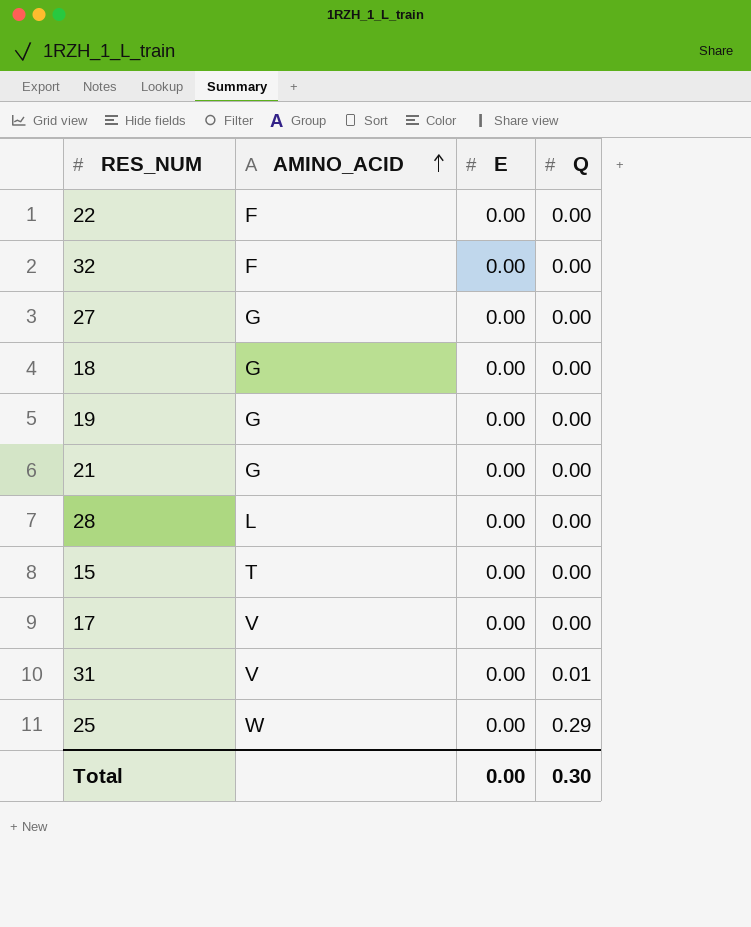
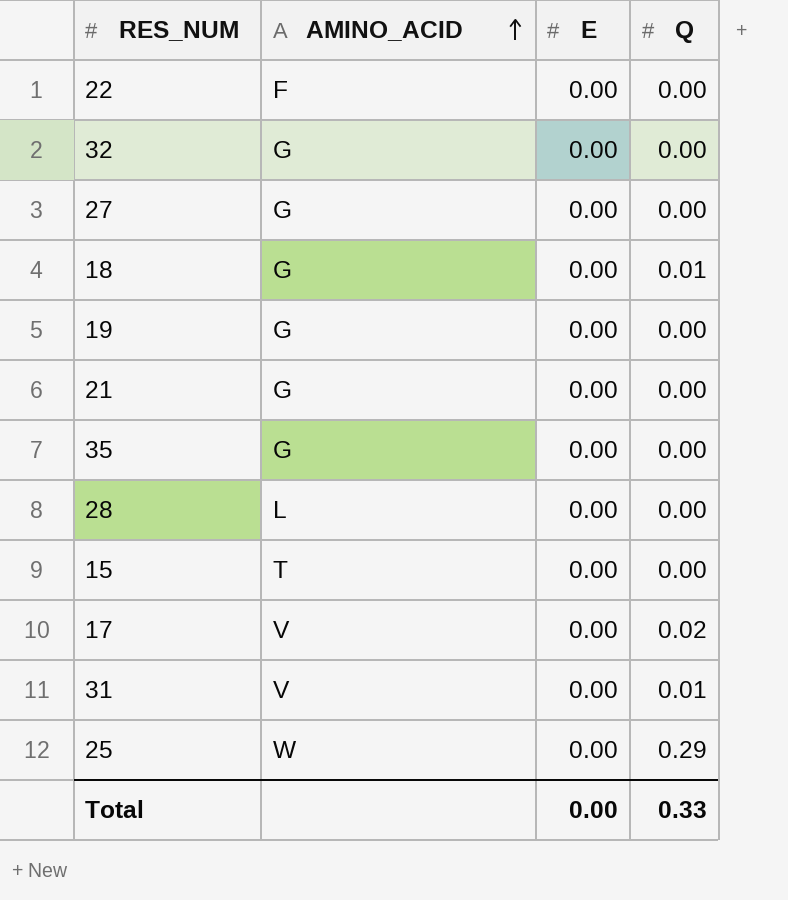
32 | AMINO_ACID: F -> G
18 | Q: 0.00 -> 0.01
row 35: none -> G | 0.00 | 0.00
17 | Q: 0.00 -> 0.02
Total | Q: 0.30 -> 0.33

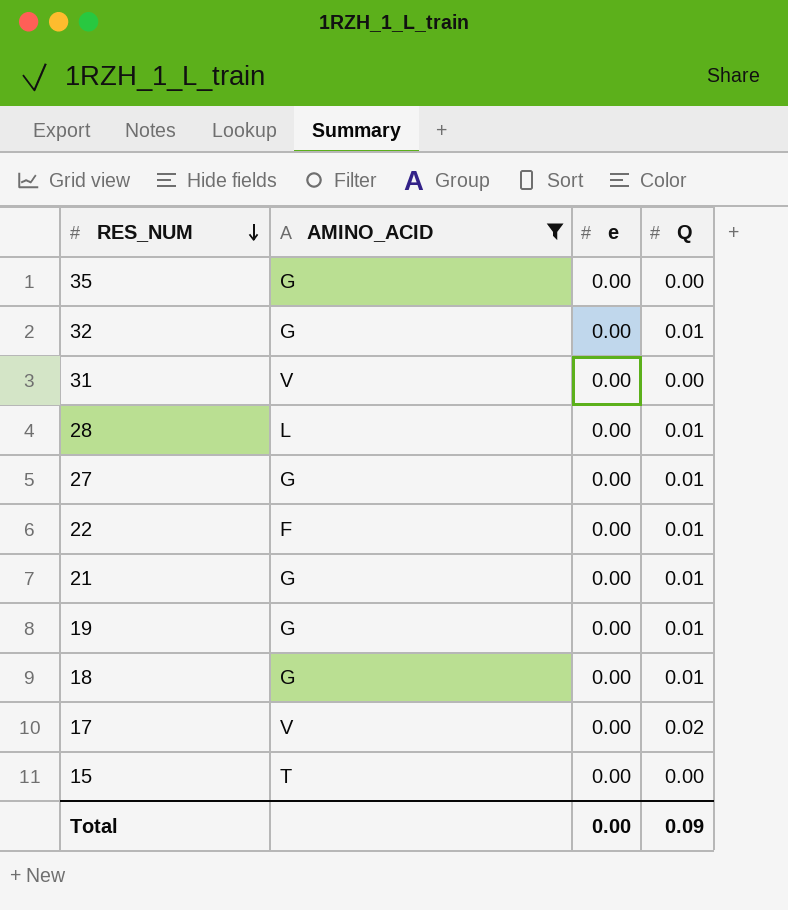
filter: none -> AMINO_ACID != W
row order: AMINO_ACID ascending -> RES_NUM descending
column name: E -> e
32 | Q: 0.00 -> 0.01
31 | Q: 0.01 -> 0.00
28 | Q: 0.00 -> 0.01
27 | Q: 0.00 -> 0.01
22 | Q: 0.00 -> 0.01
21 | Q: 0.00 -> 0.01
19 | Q: 0.00 -> 0.01
Total | Q: 0.33 -> 0.09

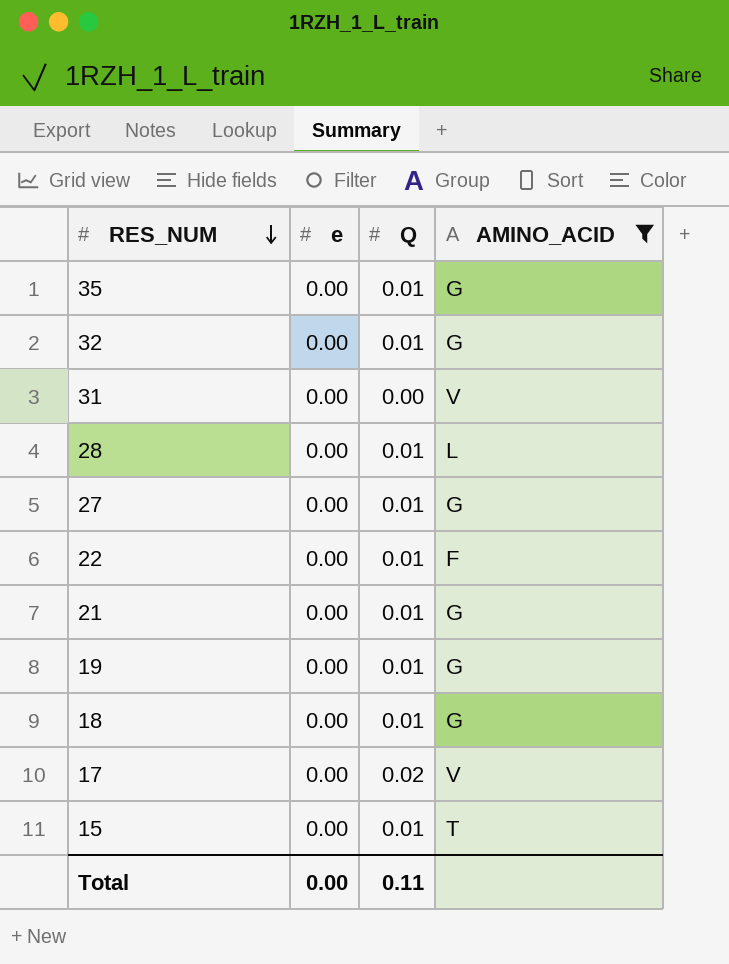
column AMINO_ACID | position: 2 -> 4
35 | Q: 0.00 -> 0.01
15 | Q: 0.00 -> 0.01
Total | Q: 0.09 -> 0.11

